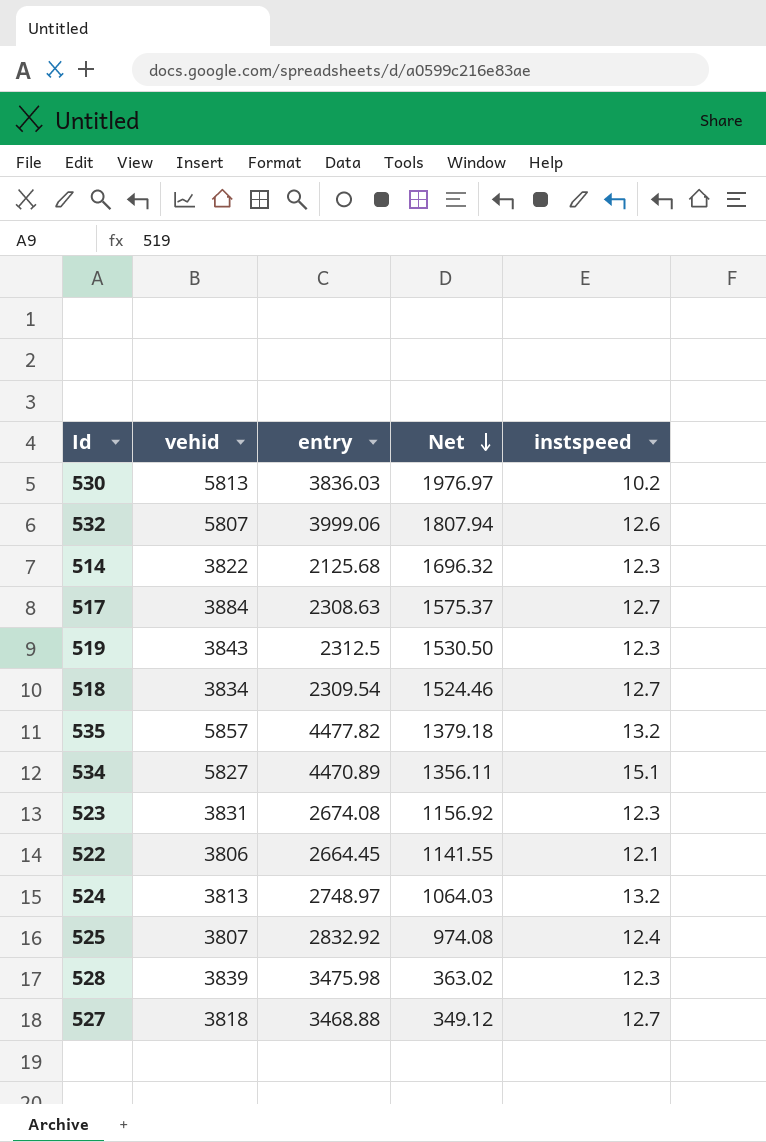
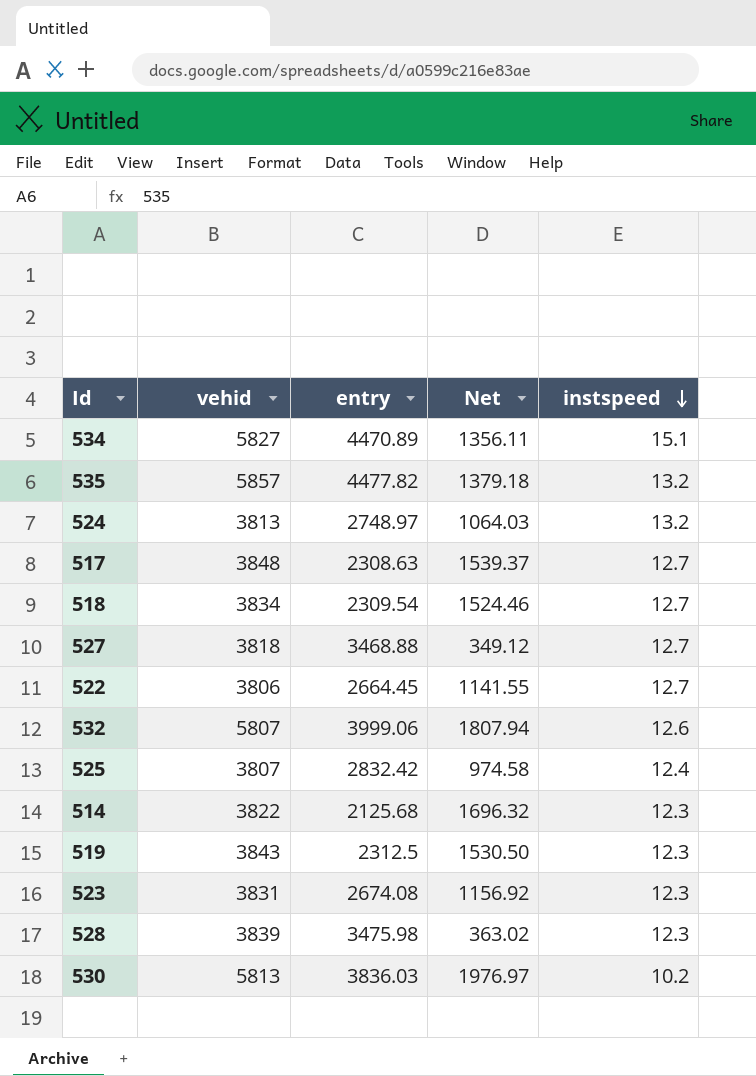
row order: Net descending -> instspeed descending
517 | vehid: 3884 -> 3848
517 | Net: 1575.37 -> 1539.37
522 | instspeed: 12.1 -> 12.7
525 | entry: 2832.92 -> 2832.42
525 | Net: 974.08 -> 974.58

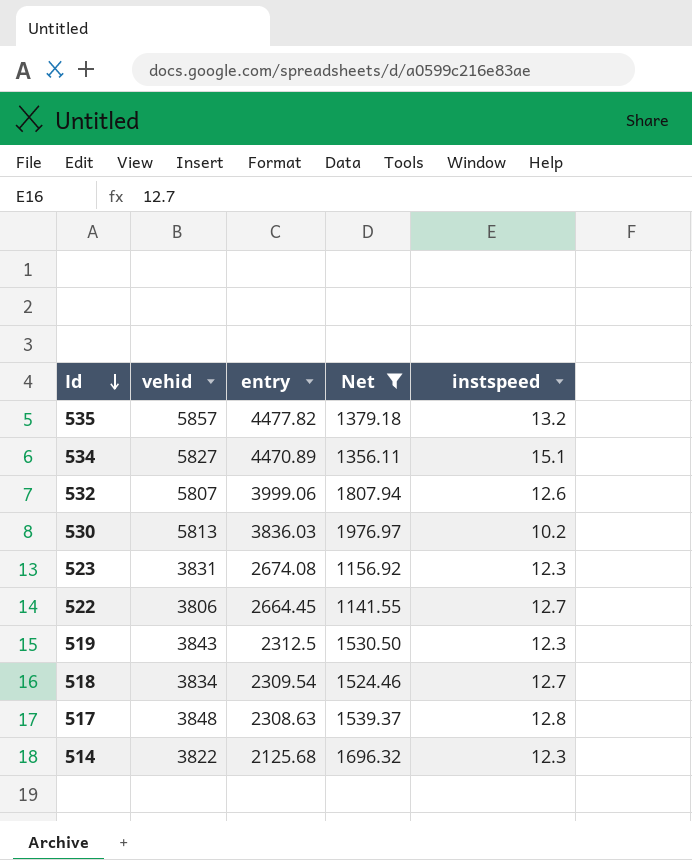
filter: none -> Net >= 1141.55
row order: instspeed descending -> Id descending
517 | instspeed: 12.7 -> 12.8

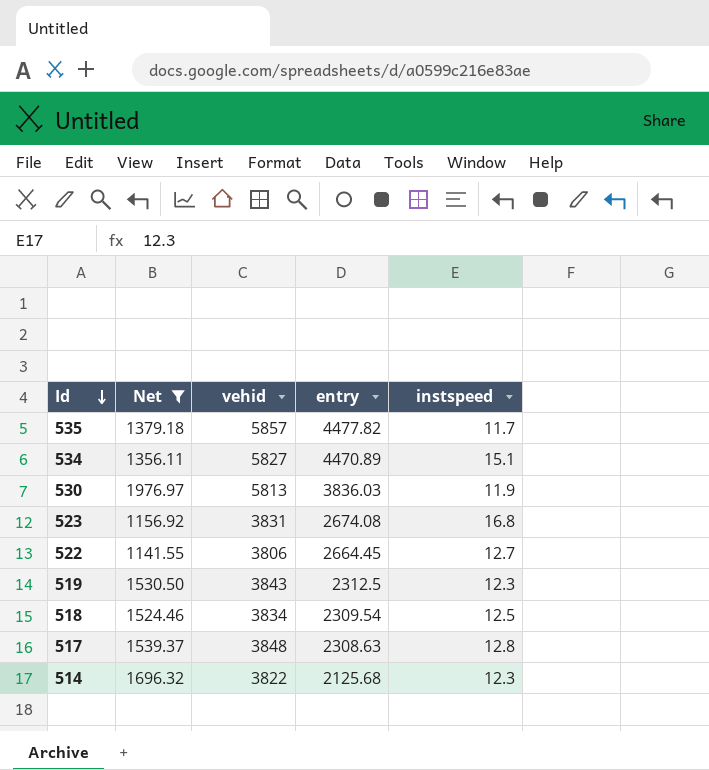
column Net | position: 4 -> 2
row 532: 5807 | 3999.06 | 1807.94 | 12.6 -> none
535 | instspeed: 13.2 -> 11.7
530 | instspeed: 10.2 -> 11.9
523 | instspeed: 12.3 -> 16.8
518 | instspeed: 12.7 -> 12.5

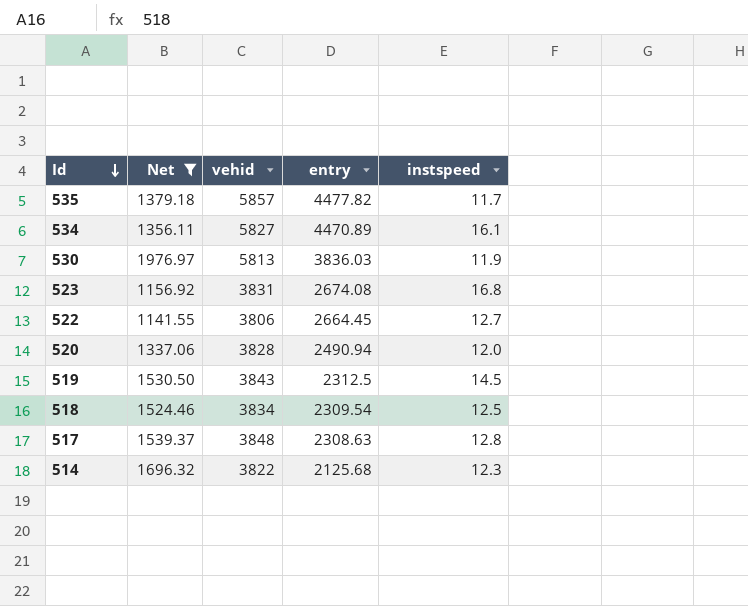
534 | instspeed: 15.1 -> 16.1
row 520: none -> 1337.06 | 3828 | 2490.94 | 12.0
519 | instspeed: 12.3 -> 14.5

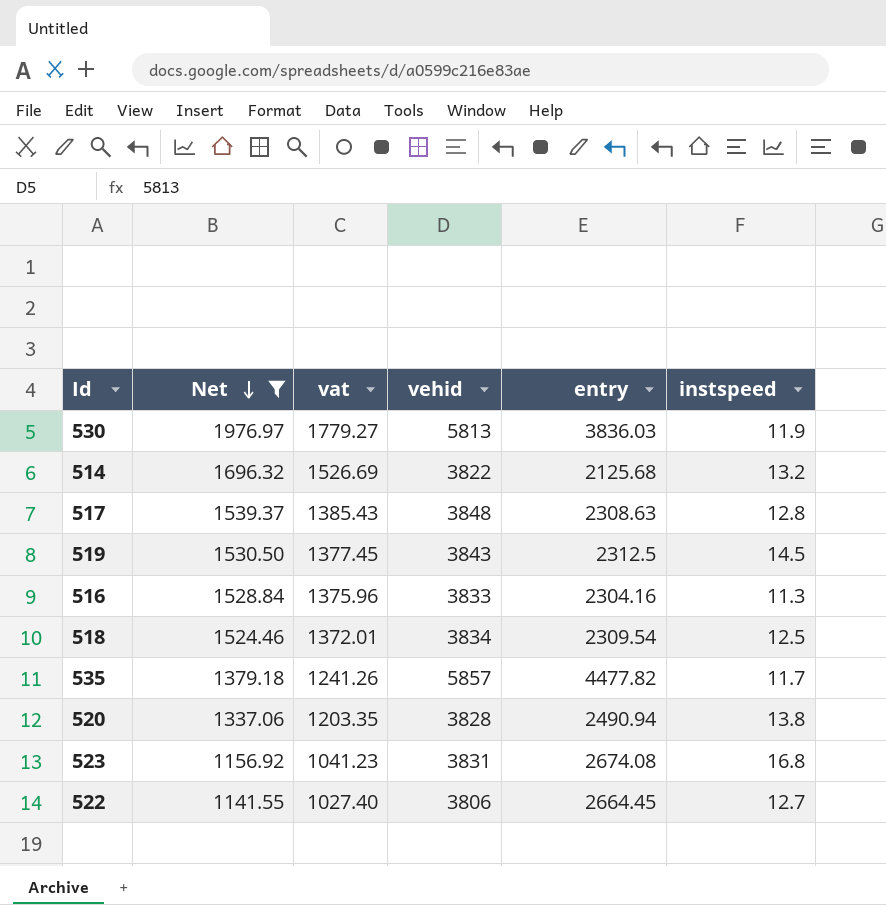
row order: Id descending -> Net descending
column vat | formula: none -> [Net] * 0.9
row 534: 1356.11 | 5827 | 4470.89 | 16.1 -> none
514 | instspeed: 12.3 -> 13.2
row 516: none -> 1528.84 | 1375.96 | 3833 | 2304.16 | 11.3
520 | instspeed: 12.0 -> 13.8

